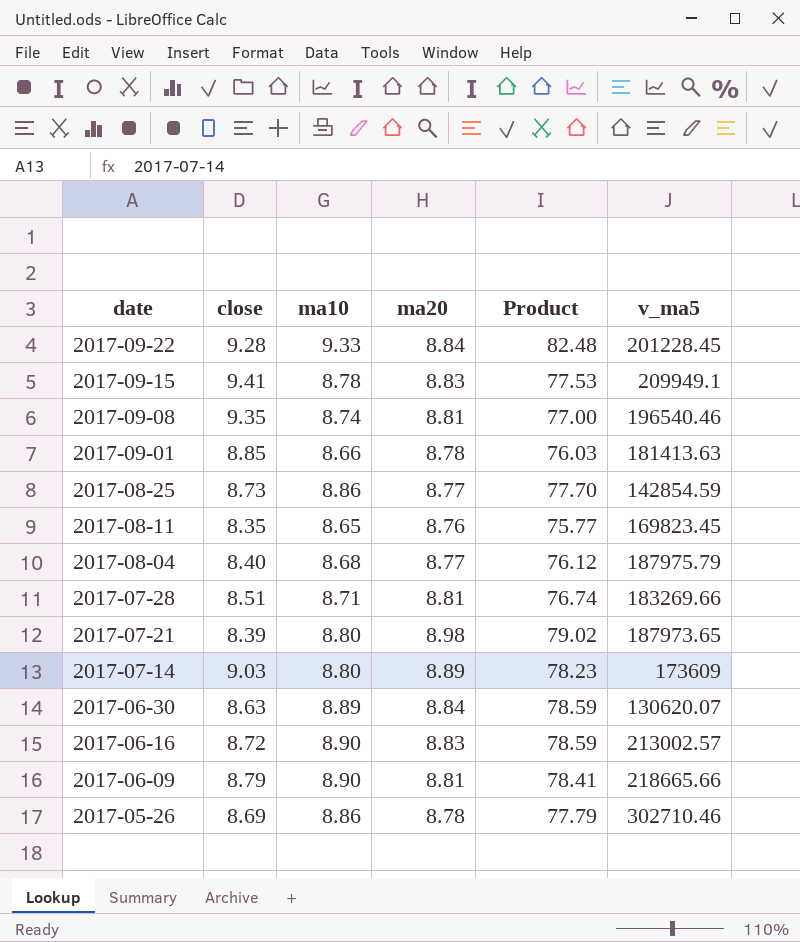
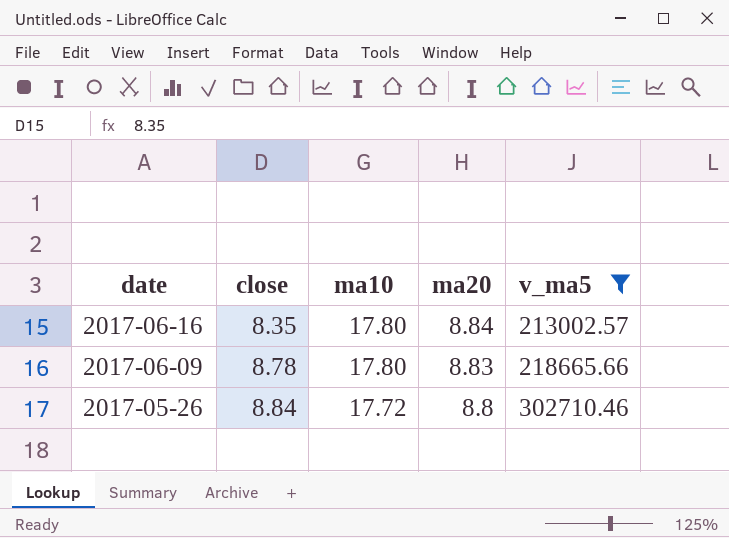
filter: none -> v_ma5 >= 213002.57
column Product | formula: [ma10] * [ma20] -> none
2017-06-16 | close: 8.72 -> 8.35
2017-06-16 | ma10: 8.90 -> 17.80
2017-06-16 | ma20: 8.83 -> 8.84
2017-06-09 | close: 8.79 -> 8.78
2017-06-09 | ma10: 8.90 -> 17.80
2017-06-09 | ma20: 8.81 -> 8.83
2017-05-26 | close: 8.69 -> 8.84
2017-05-26 | ma10: 8.86 -> 17.72
2017-05-26 | ma20: 8.78 -> 8.8

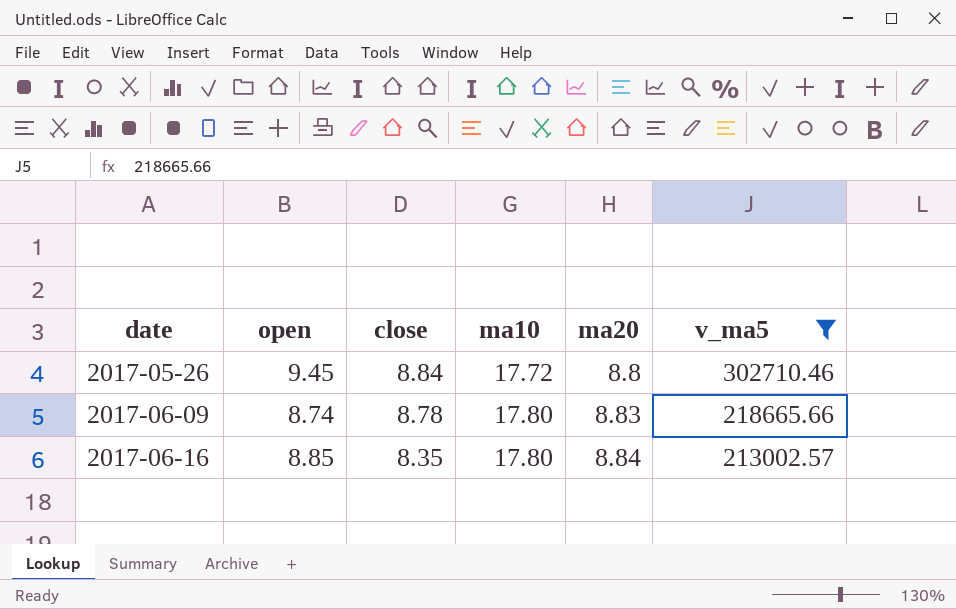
row order: date descending -> date ascending
column open | position: none -> 2

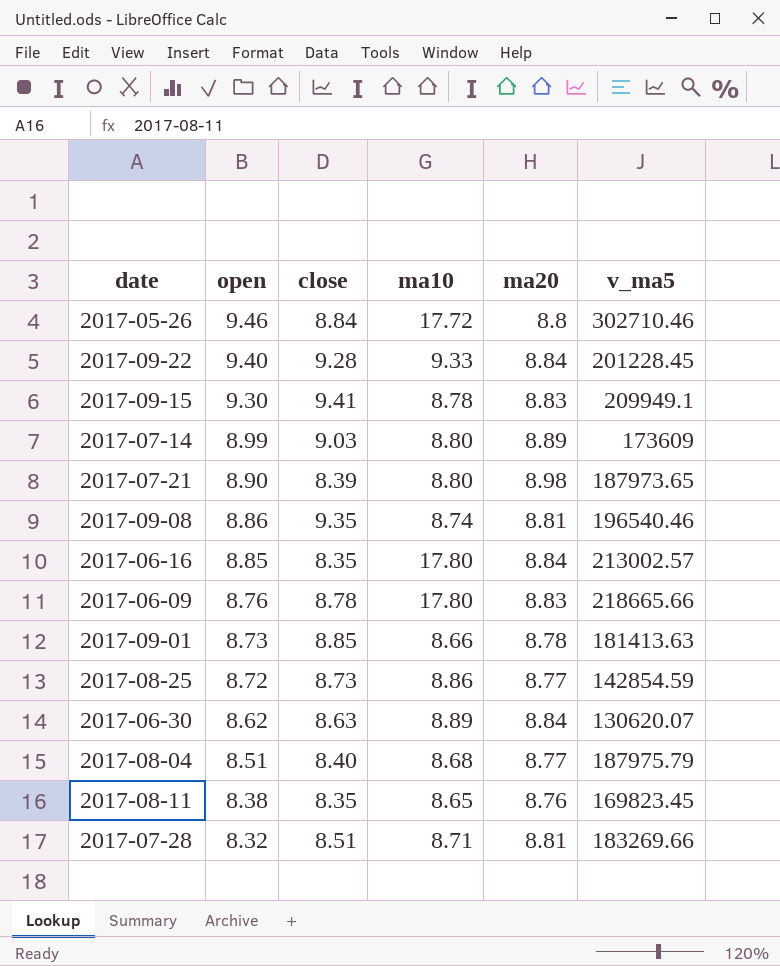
filter: v_ma5 >= 213002.57 -> none
row order: date ascending -> open descending
2017-05-26 | open: 9.45 -> 9.46
2017-06-09 | open: 8.74 -> 8.76

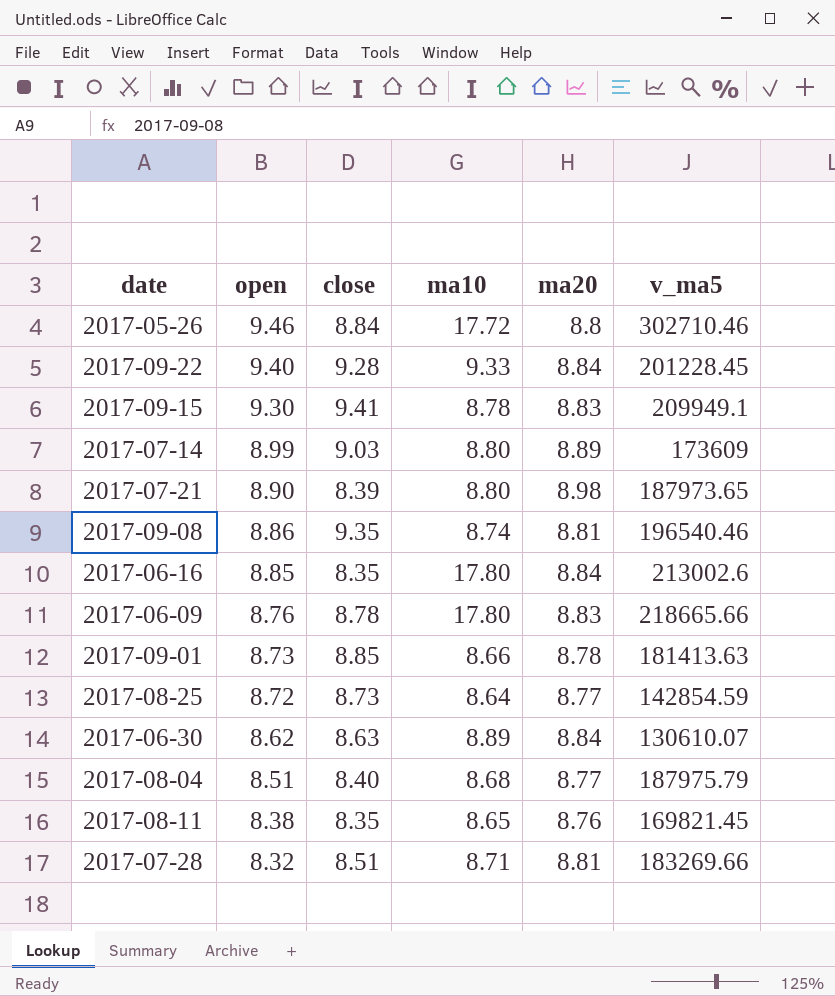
2017-06-16 | v_ma5: 213002.57 -> 213002.6
2017-08-25 | ma10: 8.86 -> 8.64
2017-06-30 | v_ma5: 130620.07 -> 130610.07
2017-08-11 | v_ma5: 169823.45 -> 169821.45

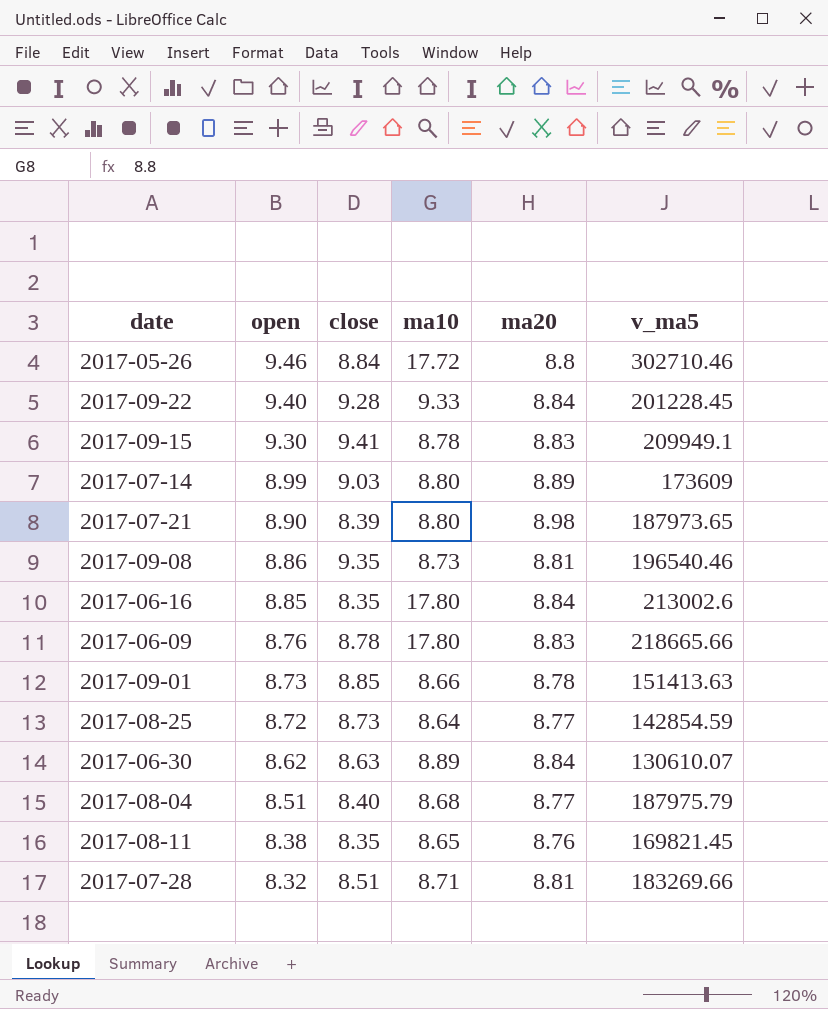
2017-09-08 | ma10: 8.74 -> 8.73
2017-09-01 | v_ma5: 181413.63 -> 151413.63

